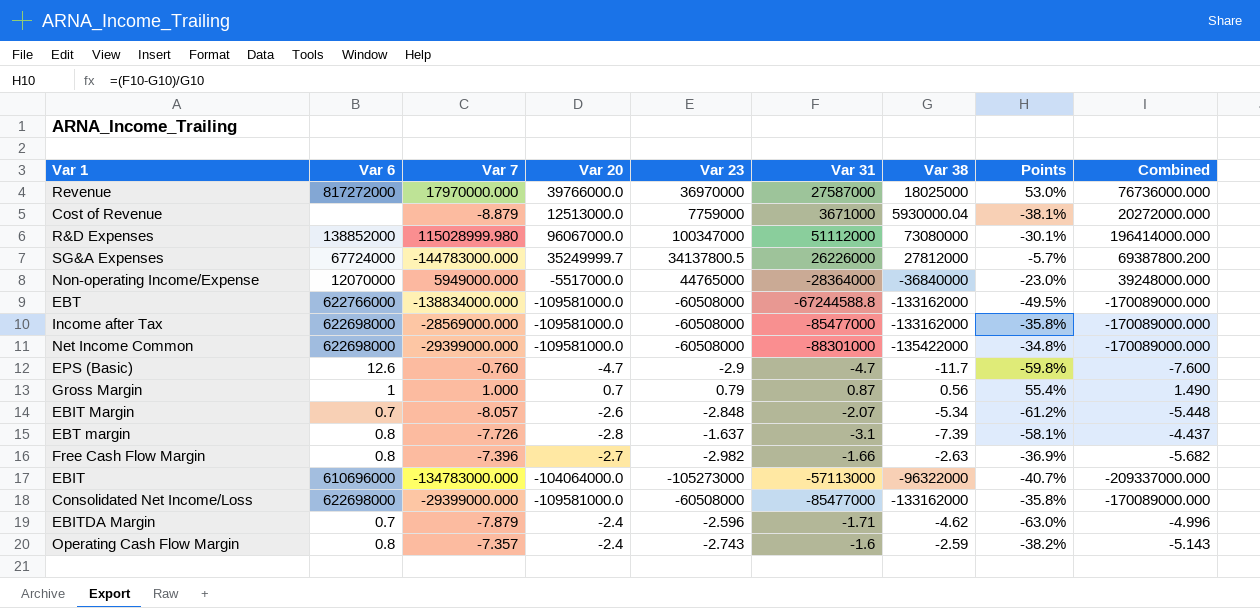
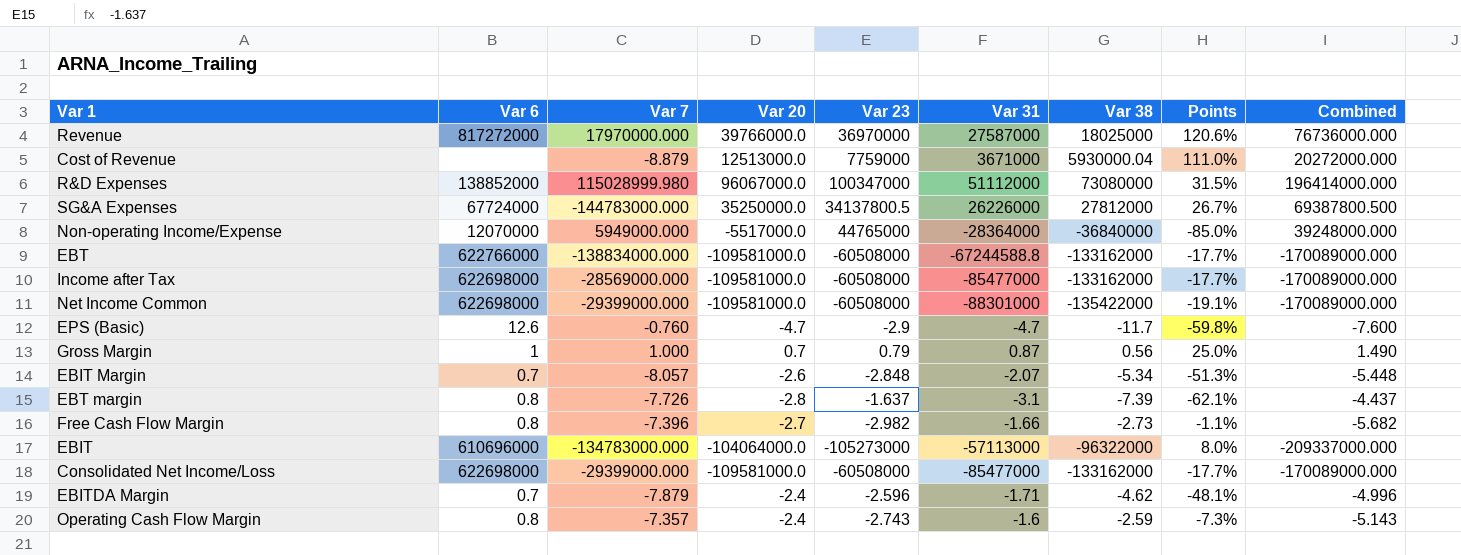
column Points | formula: ([Var 31] - [Var 38]) / [Var 38] -> ([Var 20] - [Var 38]) / [Var 38]
SG&A Expenses | Var 20: 35249999.7 -> 35250000.0
SG&A Expenses | Combined: 69387800.200 -> 69387800.500
Free Cash Flow Margin | Var 38: -2.63 -> -2.73

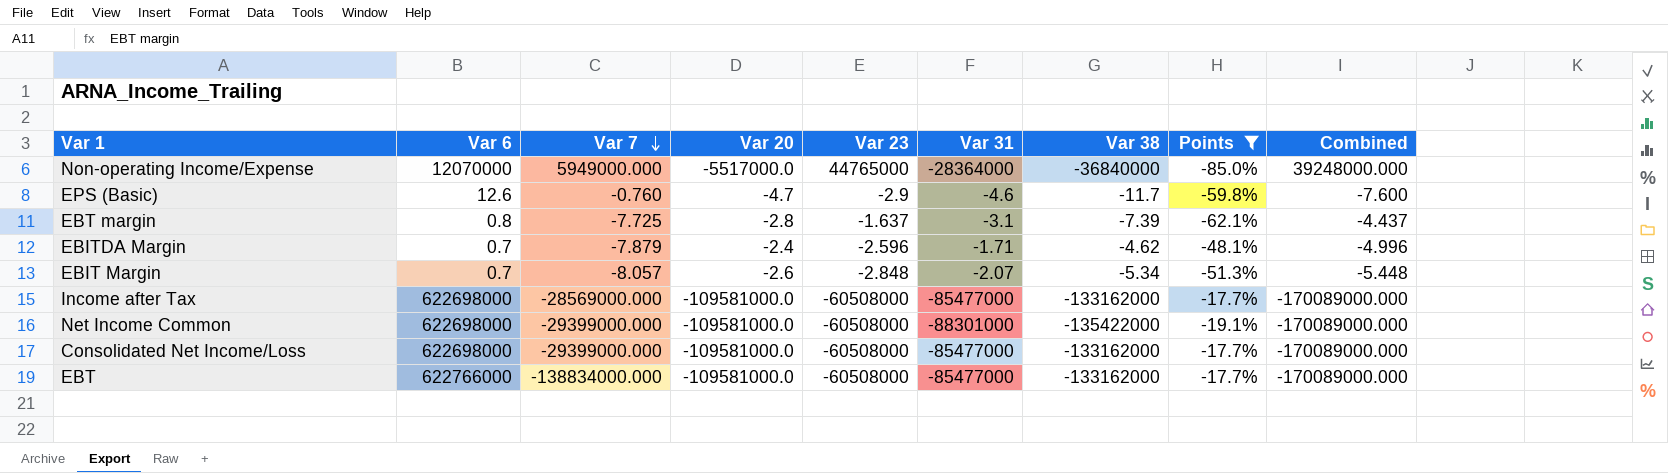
filter: none -> Points <= -17.7%
row order: none -> Var 7 descending
EPS (Basic) | Var 31: -4.7 -> -4.6
EBT margin | Var 7: -7.726 -> -7.725
EBT | Var 31: -67244588.8 -> -85477000

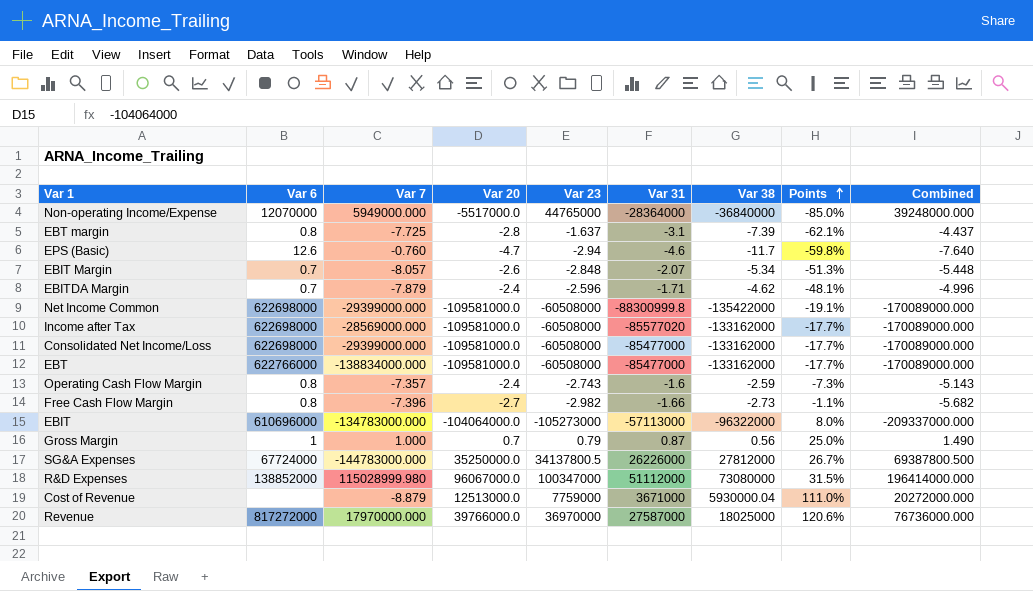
filter: Points <= -17.7% -> none
row order: Var 7 descending -> Points ascending
EPS (Basic) | Var 23: -2.9 -> -2.94
EPS (Basic) | Combined: -7.600 -> -7.640
Net Income Common | Var 31: -88301000 -> -88300999.8
Income after Tax | Var 31: -85477000 -> -85577020

